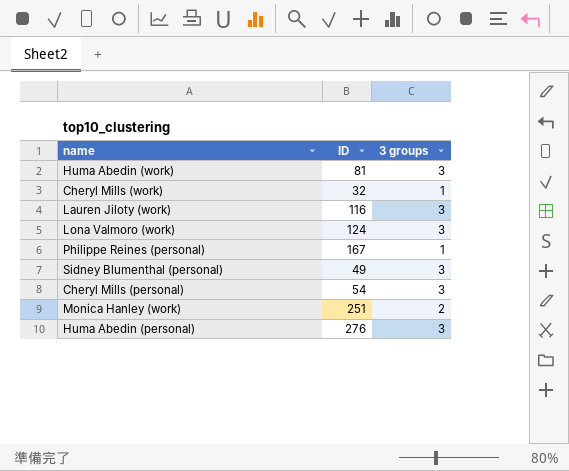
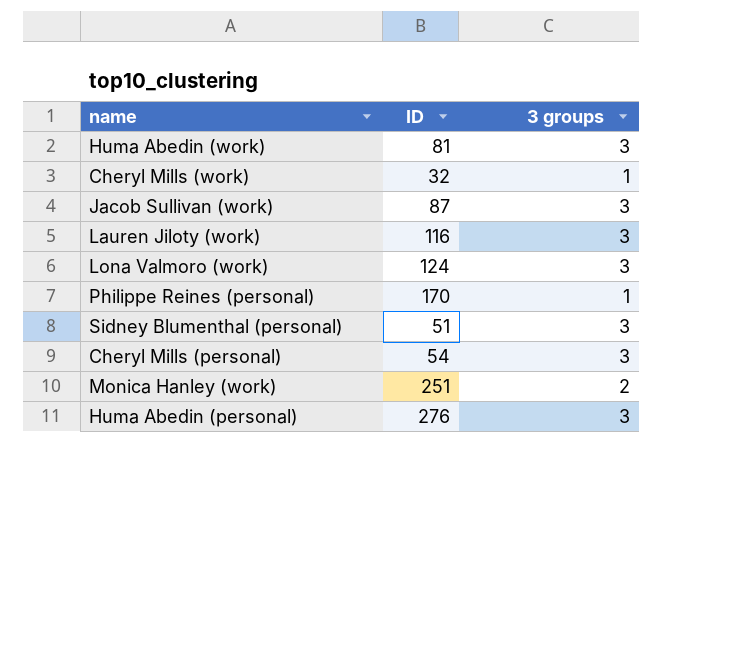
row Jacob Sullivan (work): none -> 87 | 3
Philippe Reines (personal) | ID: 167 -> 170
Sidney Blumenthal (personal) | ID: 49 -> 51

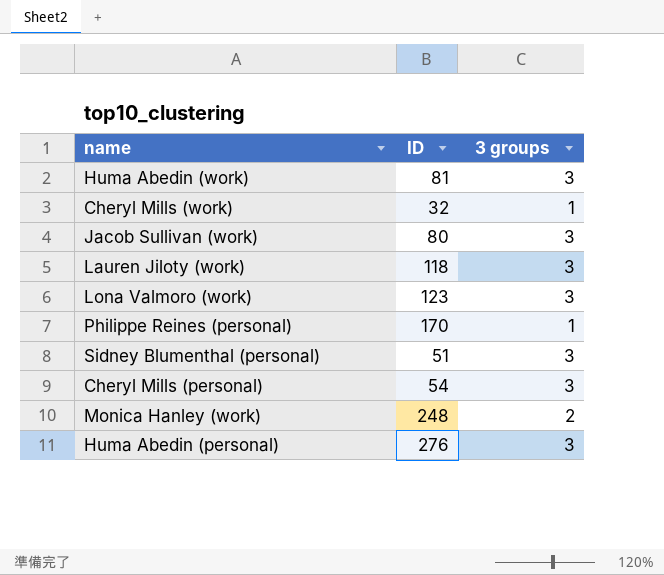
Jacob Sullivan (work) | ID: 87 -> 80
Lauren Jiloty (work) | ID: 116 -> 118
Lona Valmoro (work) | ID: 124 -> 123
Monica Hanley (work) | ID: 251 -> 248

